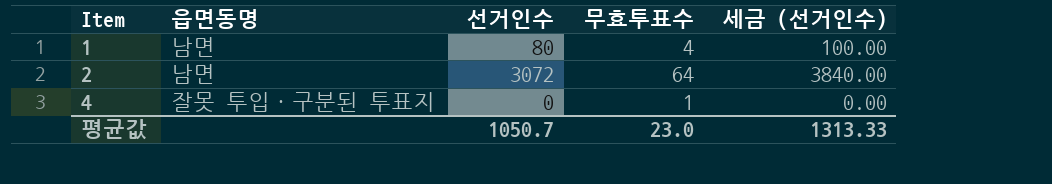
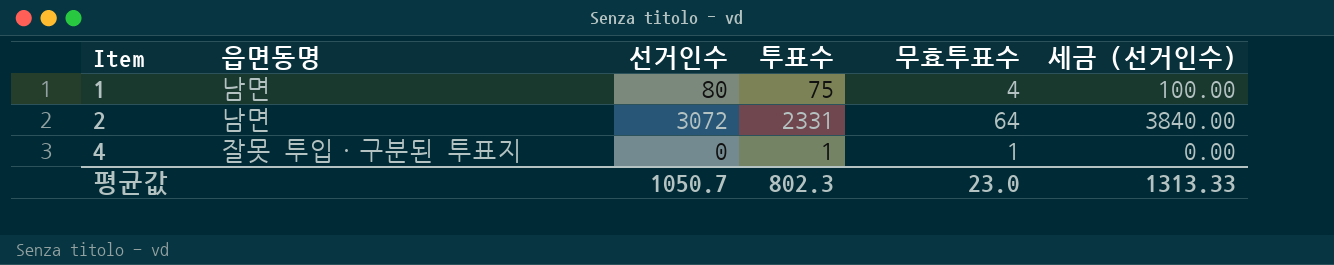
column 투표수 | position: none -> 4

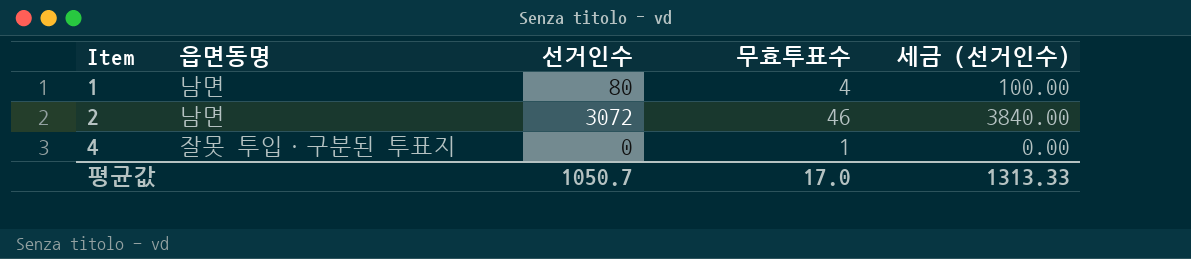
column 투표수 | position: 4 -> none
2 | 무효투표수: 64 -> 46
평균값 | 무효투표수: 23.0 -> 17.0

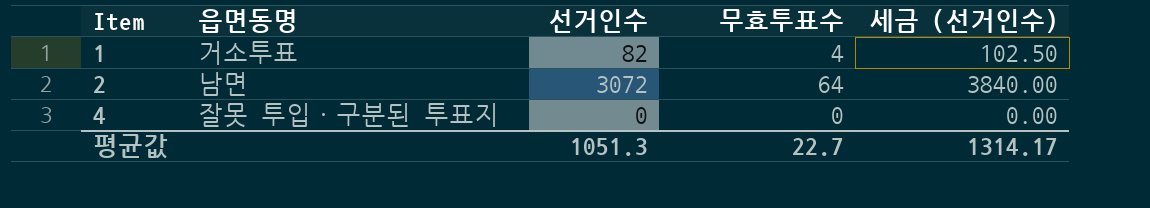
1 | 읍면동명: 남면 -> 거소투표
1 | 선거인수: 80 -> 82
1 | 세금 (선거인수): 100.00 -> 102.50
2 | 무효투표수: 46 -> 64
4 | 무효투표수: 1 -> 0
평균값 | 선거인수: 1050.7 -> 1051.3
평균값 | 무효투표수: 17.0 -> 22.7
평균값 | 세금 (선거인수): 1313.33 -> 1314.17

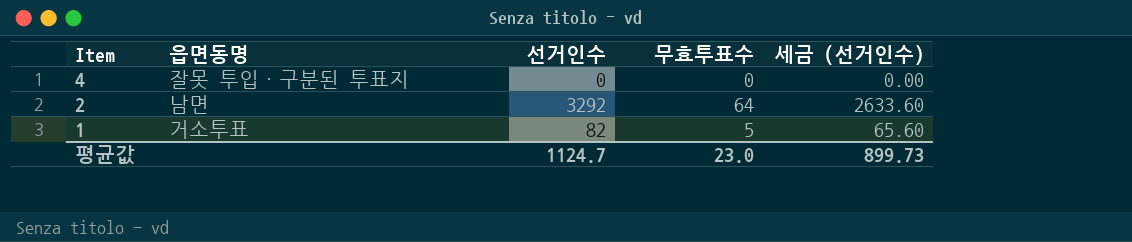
row order: Item ascending -> Item descending
column 세금 (선거인수) | formula: [선거인수] * 1.25 -> [선거인수] * 0.8
2 | 선거인수: 3072 -> 3292
1 | 무효투표수: 4 -> 5
평균값 | 선거인수: 1051.3 -> 1124.7
평균값 | 무효투표수: 22.7 -> 23.0
평균값 | 세금 (선거인수): 1314.17 -> 899.73

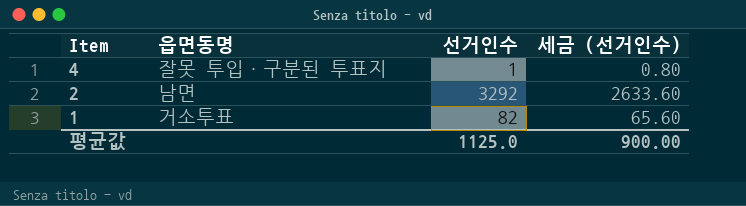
column 무효투표수 | position: 4 -> none
4 | 선거인수: 0 -> 1
4 | 세금 (선거인수): 0.00 -> 0.80
평균값 | 선거인수: 1124.7 -> 1125.0
평균값 | 세금 (선거인수): 899.73 -> 900.00

